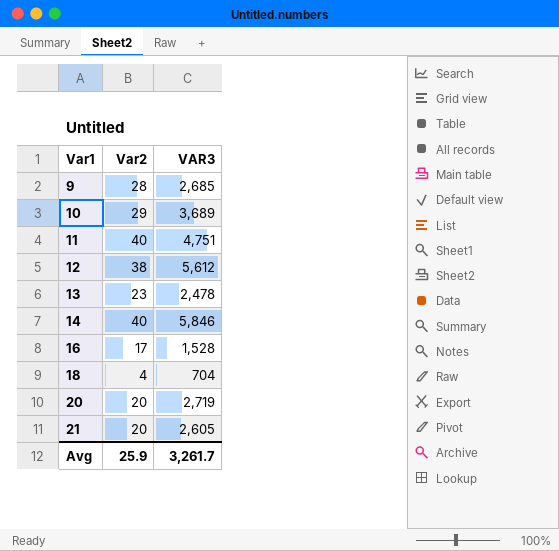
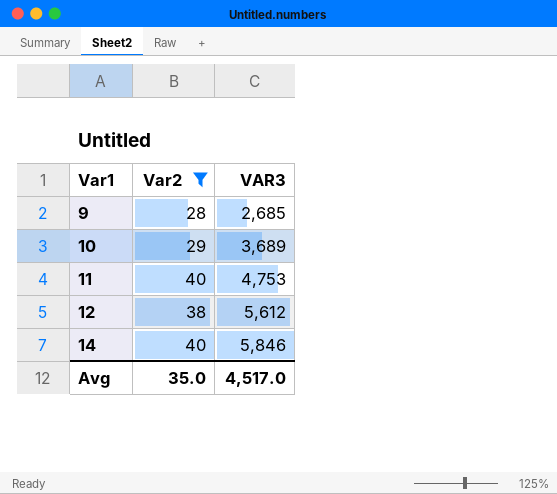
filter: none -> Var2 >= 28
11 | VAR3: 4,751 -> 4,753
Avg | Var2: 25.9 -> 35.0
Avg | VAR3: 3,261.7 -> 4,517.0

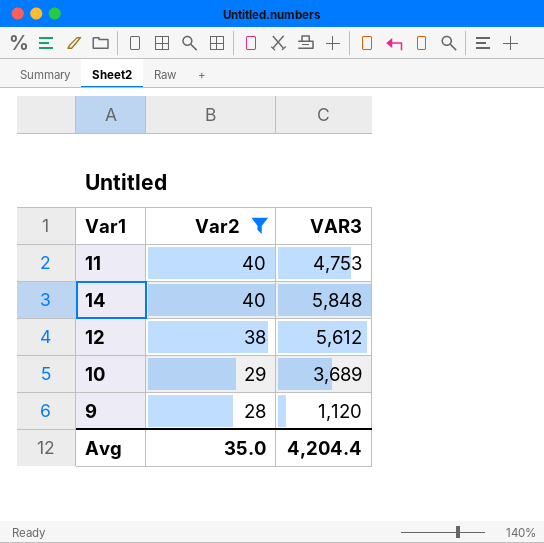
row order: Var1 ascending -> Var2 descending
14 | VAR3: 5,846 -> 5,848
9 | VAR3: 2,685 -> 1,120
Avg | VAR3: 4,517.0 -> 4,204.4

